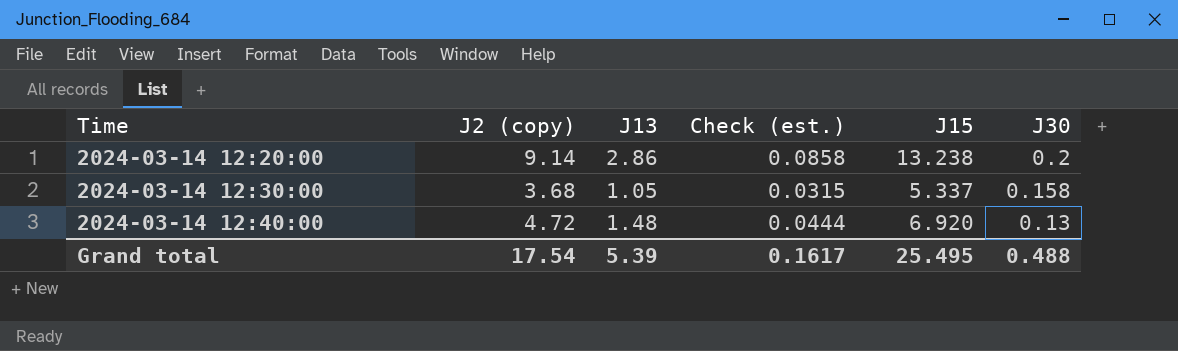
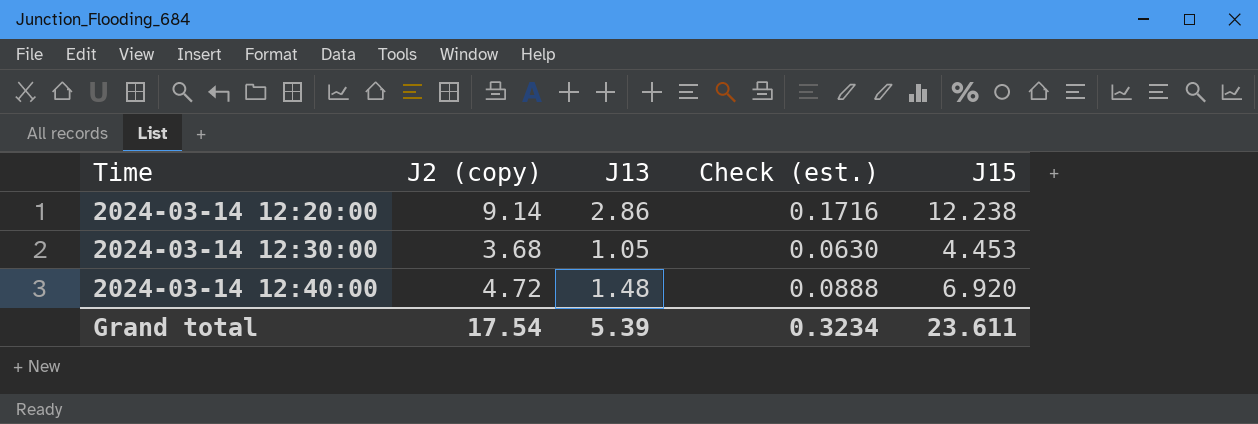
column J30 | position: 6 -> none
column Check (est.) | formula: [J13] * 0.03 -> [J13] * 0.06
2024-03-14 12:20:00 | J15: 13.238 -> 12.238
2024-03-14 12:30:00 | J15: 5.337 -> 4.453
Grand total | Check (est.): 0.1617 -> 0.3234
Grand total | J15: 25.495 -> 23.611

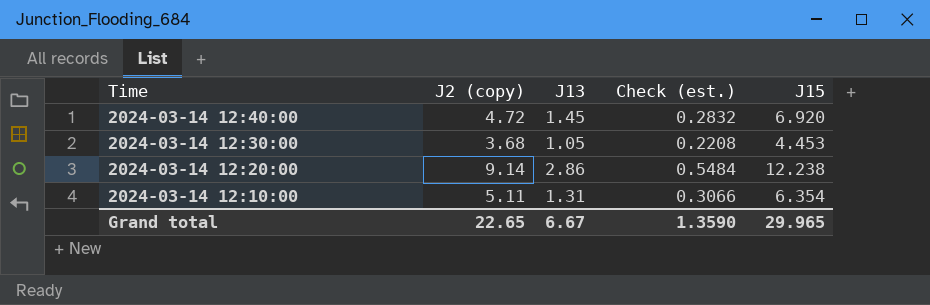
row order: Time ascending -> Time descending
column Check (est.) | formula: [J13] * 0.06 -> [J2 (copy)] * 0.06
2024-03-14 12:40:00 | J13: 1.48 -> 1.45
row 2024-03-14 12:10:00: none -> 5.11 | 1.31 | 0.3066 | 6.354
Grand total | J2 (copy): 17.54 -> 22.65
Grand total | J13: 5.39 -> 6.67
Grand total | Check (est.): 0.3234 -> 1.3590
Grand total | J15: 23.611 -> 29.965

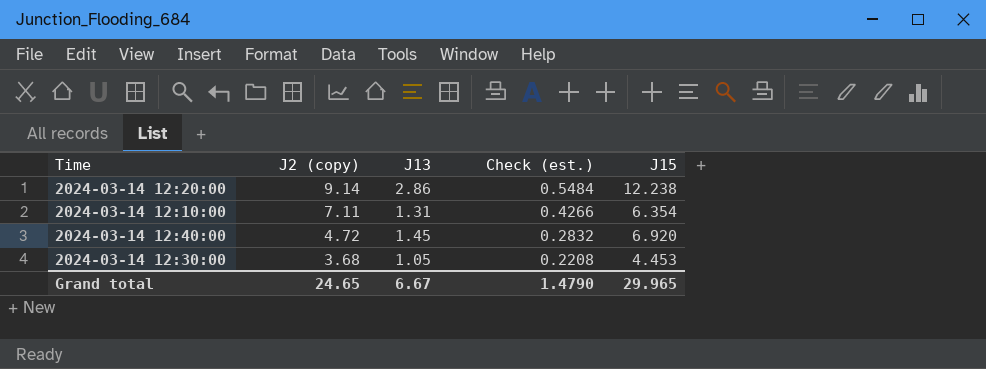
row order: Time descending -> J2 (copy) descending
2024-03-14 12:10:00 | J2 (copy): 5.11 -> 7.11
2024-03-14 12:10:00 | Check (est.): 0.3066 -> 0.4266
Grand total | J2 (copy): 22.65 -> 24.65
Grand total | Check (est.): 1.3590 -> 1.4790

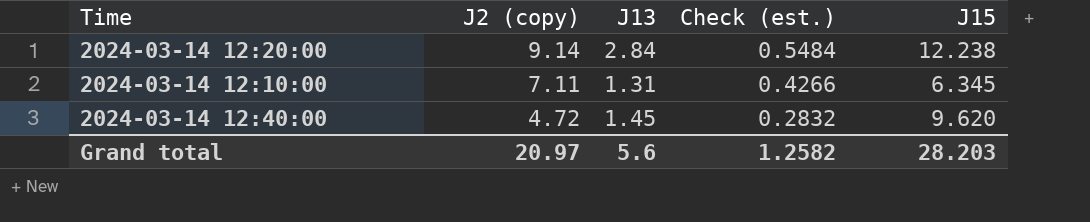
row 2024-03-14 12:30:00: 3.68 | 1.05 | 0.2208 | 4.453 -> none
2024-03-14 12:20:00 | J13: 2.86 -> 2.84
2024-03-14 12:10:00 | J15: 6.354 -> 6.345
2024-03-14 12:40:00 | J15: 6.920 -> 9.620
Grand total | J2 (copy): 24.65 -> 20.97
Grand total | J13: 6.67 -> 5.6
Grand total | Check (est.): 1.4790 -> 1.2582
Grand total | J15: 29.965 -> 28.203

